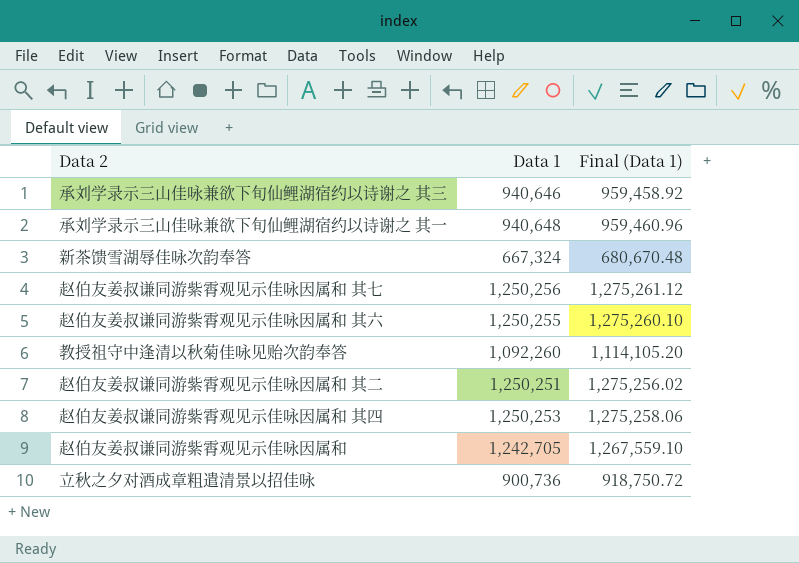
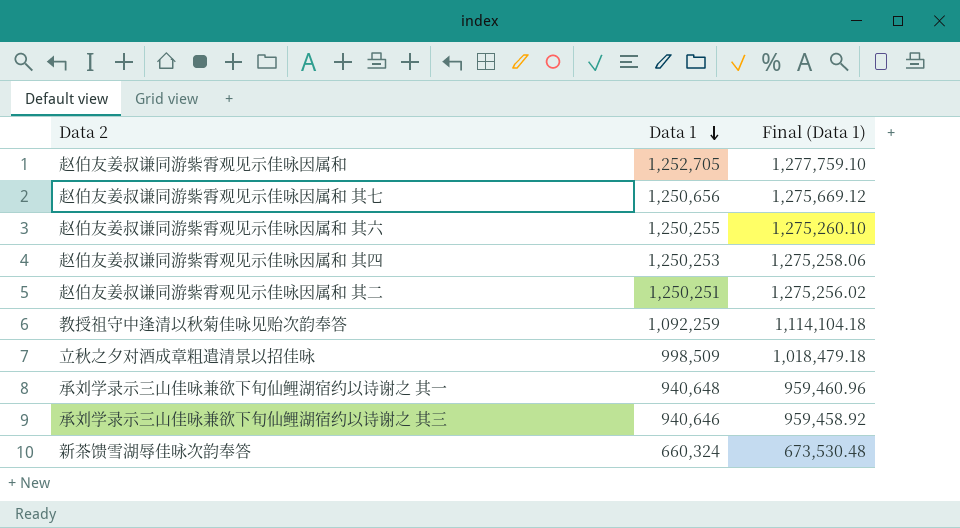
row order: none -> Data 1 descending
赵伯友姜叔谦同游紫霄观见示佳咏因属和 | Data 1: 1,242,705 -> 1,252,705
赵伯友姜叔谦同游紫霄观见示佳咏因属和 | Final (Data 1): 1,267,559.10 -> 1,277,759.10
赵伯友姜叔谦同游紫霄观见示佳咏因属和 其七 | Data 1: 1,250,256 -> 1,250,656
赵伯友姜叔谦同游紫霄观见示佳咏因属和 其七 | Final (Data 1): 1,275,261.12 -> 1,275,669.12
教授祖守中逢清以秋菊佳咏见贻次韵奉答 | Data 1: 1,092,260 -> 1,092,259
教授祖守中逢清以秋菊佳咏见贻次韵奉答 | Final (Data 1): 1,114,105.20 -> 1,114,104.18
立秋之夕对酒成章粗遣清景以招佳咏 | Data 1: 900,736 -> 998,509
立秋之夕对酒成章粗遣清景以招佳咏 | Final (Data 1): 918,750.72 -> 1,018,479.18
新茶馈雪湖辱佳咏次韵奉答 | Data 1: 667,324 -> 660,324
新茶馈雪湖辱佳咏次韵奉答 | Final (Data 1): 680,670.48 -> 673,530.48

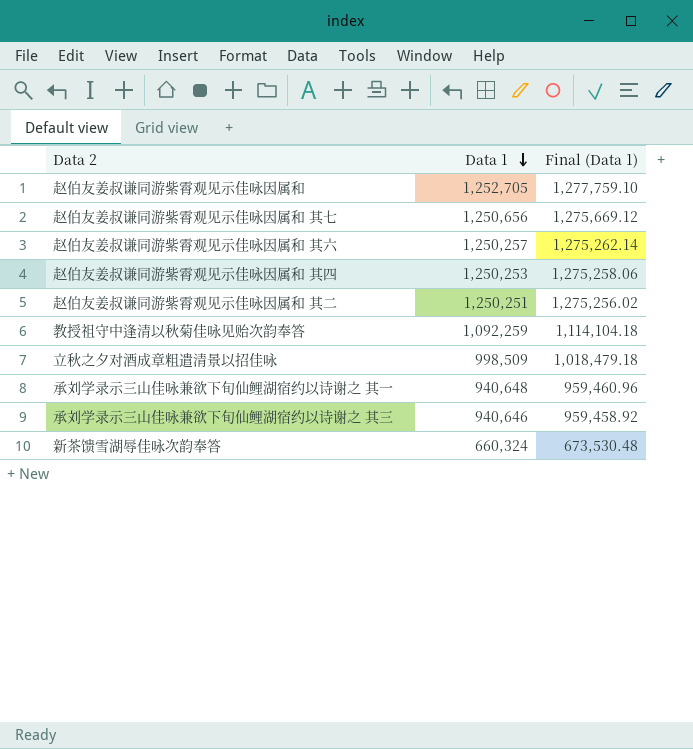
赵伯友姜叔谦同游紫霄观见示佳咏因属和 其六 | Data 1: 1,250,255 -> 1,250,257
赵伯友姜叔谦同游紫霄观见示佳咏因属和 其六 | Final (Data 1): 1,275,260.10 -> 1,275,262.14

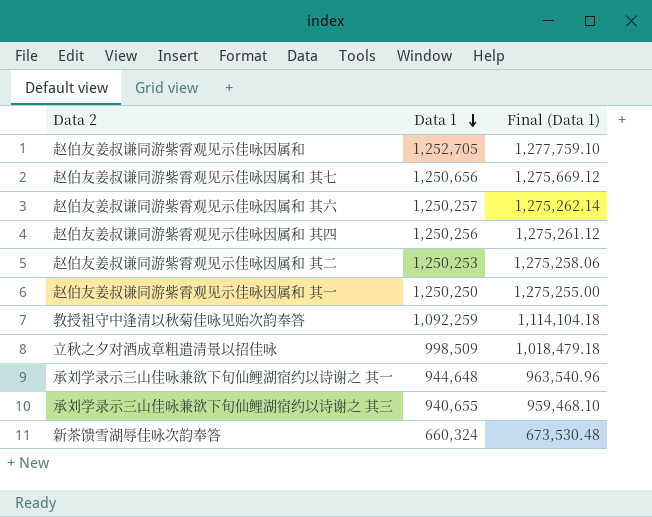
赵伯友姜叔谦同游紫霄观见示佳咏因属和 其四 | Data 1: 1,250,253 -> 1,250,256
赵伯友姜叔谦同游紫霄观见示佳咏因属和 其四 | Final (Data 1): 1,275,258.06 -> 1,275,261.12
赵伯友姜叔谦同游紫霄观见示佳咏因属和 其二 | Data 1: 1,250,251 -> 1,250,253
赵伯友姜叔谦同游紫霄观见示佳咏因属和 其二 | Final (Data 1): 1,275,256.02 -> 1,275,258.06
row 赵伯友姜叔谦同游紫霄观见示佳咏因属和 其一: none -> 1,250,250 | 1,275,255.00
承刘学录示三山佳咏兼欲下旬仙鲤湖宿约以诗谢之 其一 | Data 1: 940,648 -> 944,648
承刘学录示三山佳咏兼欲下旬仙鲤湖宿约以诗谢之 其一 | Final (Data 1): 959,460.96 -> 963,540.96
承刘学录示三山佳咏兼欲下旬仙鲤湖宿约以诗谢之 其三 | Data 1: 940,646 -> 940,655
承刘学录示三山佳咏兼欲下旬仙鲤湖宿约以诗谢之 其三 | Final (Data 1): 959,458.92 -> 959,468.10

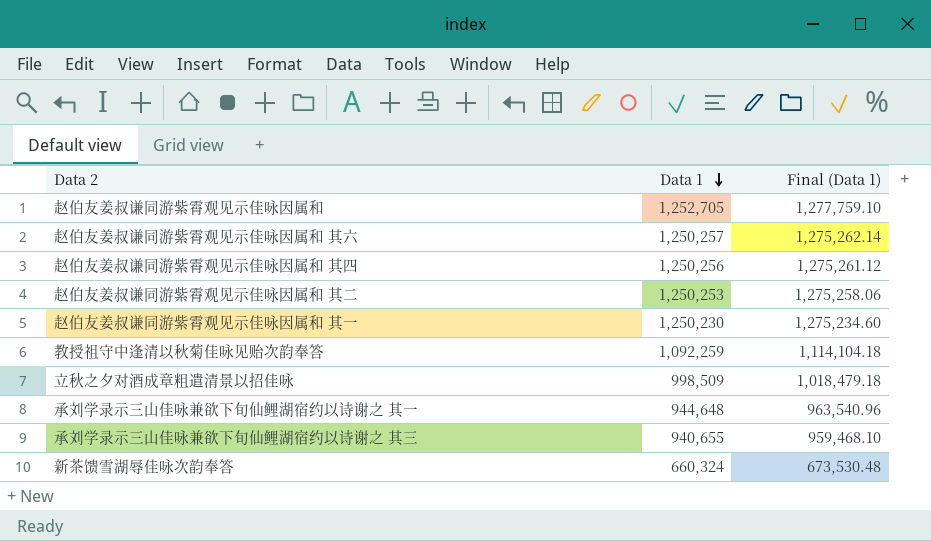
row 赵伯友姜叔谦同游紫霄观见示佳咏因属和 其七: 1,250,656 | 1,275,669.12 -> none
赵伯友姜叔谦同游紫霄观见示佳咏因属和 其一 | Data 1: 1,250,250 -> 1,250,230
赵伯友姜叔谦同游紫霄观见示佳咏因属和 其一 | Final (Data 1): 1,275,255.00 -> 1,275,234.60

